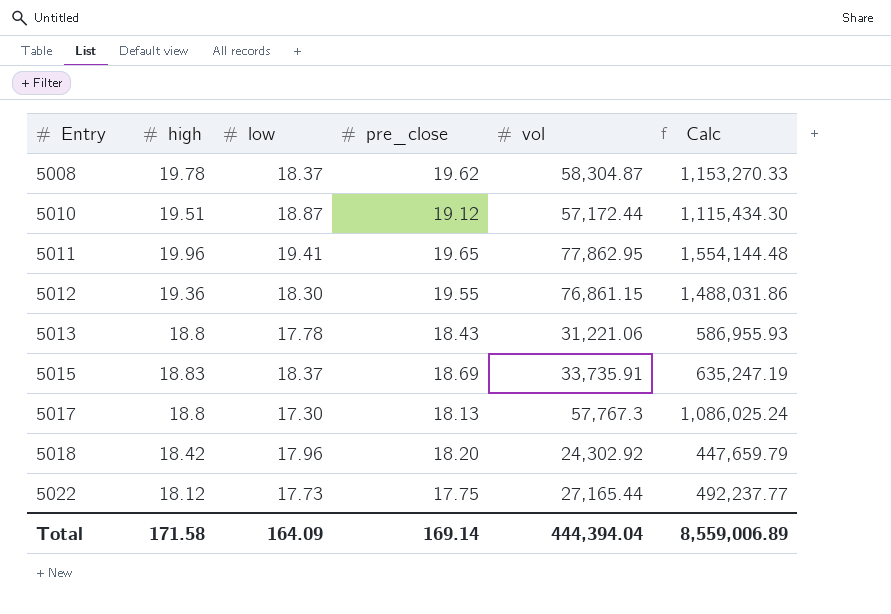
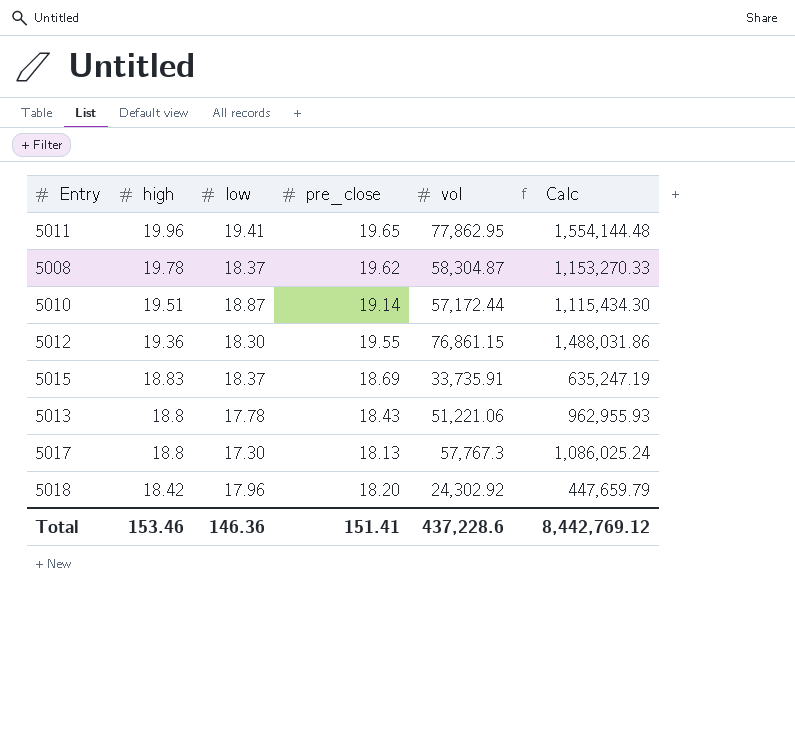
row order: Entry ascending -> high descending
row 5022: 18.12 | 17.73 | 17.75 | 27,165.44 | 492,237.77 -> none
5010 | pre_close: 19.12 -> 19.14
5013 | vol: 31,221.06 -> 51,221.06
5013 | Calc: 586,955.93 -> 962,955.93
Total | high: 171.58 -> 153.46
Total | low: 164.09 -> 146.36
Total | pre_close: 169.14 -> 151.41
Total | vol: 444,394.04 -> 437,228.6
Total | Calc: 8,559,006.89 -> 8,442,769.12

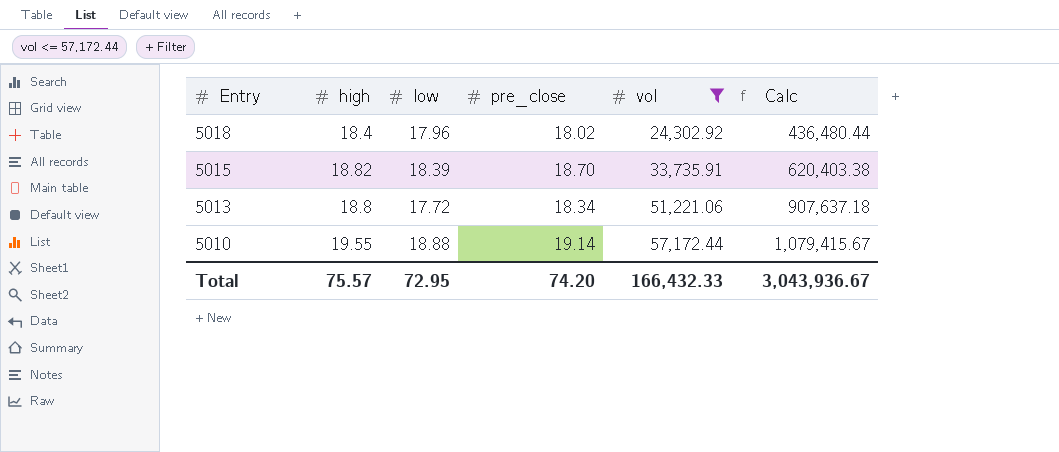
filter: none -> vol <= 57,172.44
row order: high descending -> Entry descending
column Calc | formula: [high] * [vol] -> [low] * [vol]
5018 | high: 18.42 -> 18.4
5018 | pre_close: 18.20 -> 18.02
5015 | high: 18.83 -> 18.82
5015 | low: 18.37 -> 18.39
5015 | pre_close: 18.69 -> 18.70
5013 | low: 17.78 -> 17.72
5013 | pre_close: 18.43 -> 18.34
5010 | high: 19.51 -> 19.55
5010 | low: 18.87 -> 18.88
Total | high: 153.46 -> 75.57
Total | low: 146.36 -> 72.95
Total | pre_close: 151.41 -> 74.20
Total | vol: 437,228.6 -> 166,432.33
Total | Calc: 8,442,769.12 -> 3,043,936.67

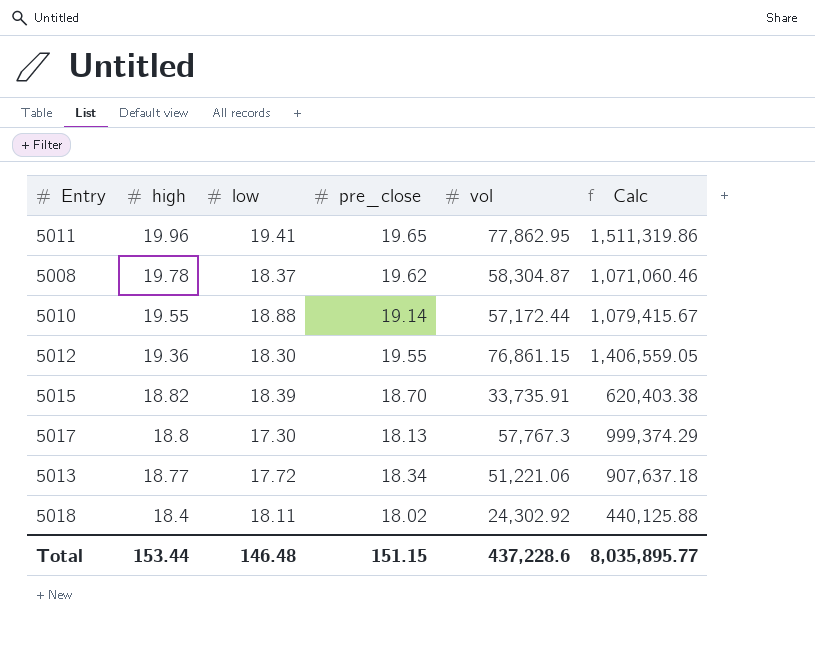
filter: vol <= 57,172.44 -> none
row order: Entry descending -> high descending
5013 | high: 18.8 -> 18.77
5018 | low: 17.96 -> 18.11
5018 | Calc: 436,480.44 -> 440,125.88
Total | high: 75.57 -> 153.44
Total | low: 72.95 -> 146.48
Total | pre_close: 74.20 -> 151.15
Total | vol: 166,432.33 -> 437,228.6
Total | Calc: 3,043,936.67 -> 8,035,895.77

